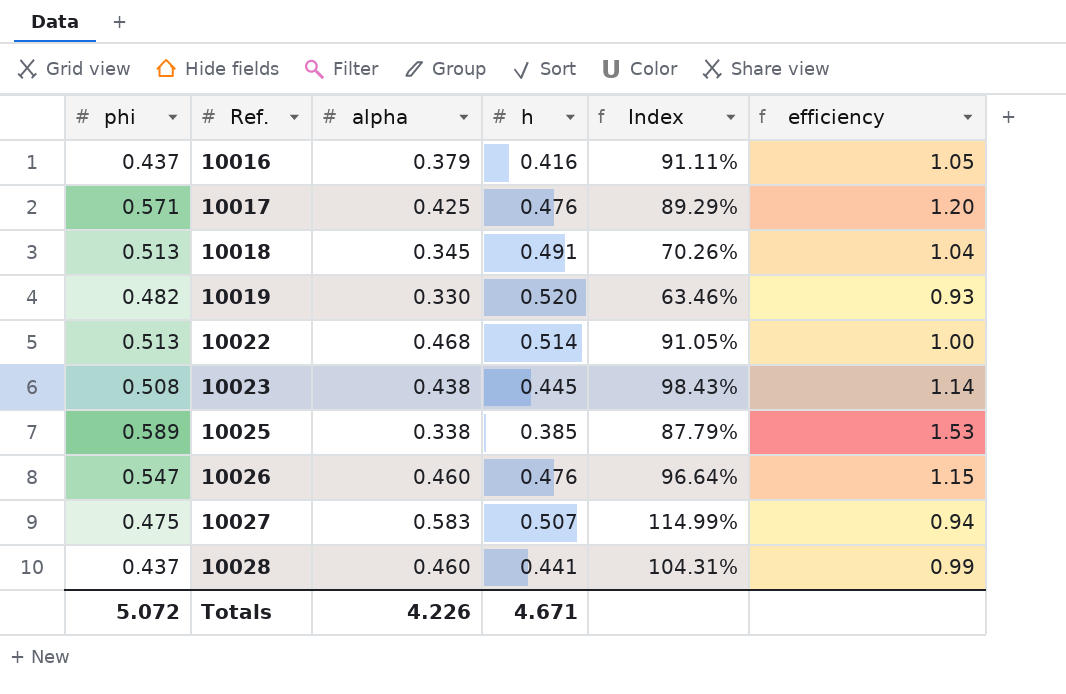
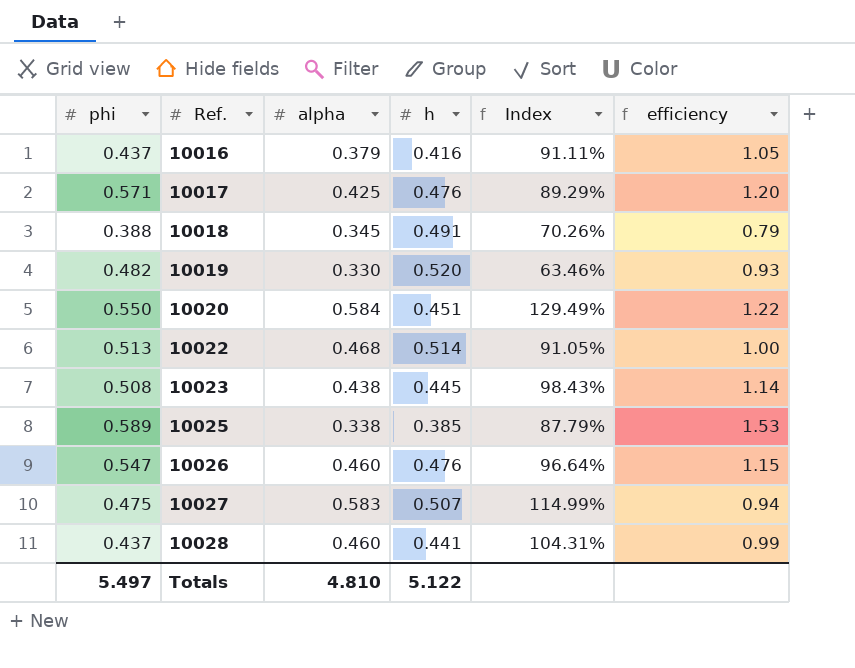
10018 | phi: 0.513 -> 0.388
10018 | efficiency: 1.04 -> 0.79
row 10020: none -> 0.550 | 0.584 | 0.451 | 129.49% | 1.22
Totals | phi: 5.072 -> 5.497
Totals | alpha: 4.226 -> 4.810
Totals | h: 4.671 -> 5.122

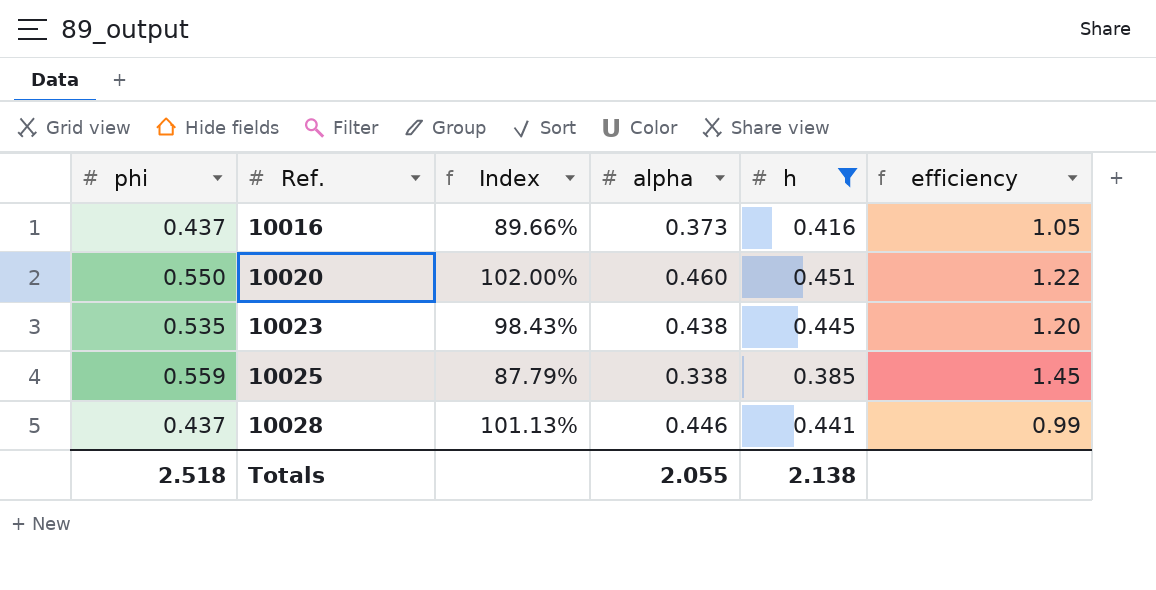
filter: none -> h <= 0.451
column Index | position: 5 -> 3
10016 | Index: 91.11% -> 89.66%
10016 | alpha: 0.379 -> 0.373
10020 | Index: 129.49% -> 102.00%
10020 | alpha: 0.584 -> 0.460
10023 | phi: 0.508 -> 0.535
10023 | efficiency: 1.14 -> 1.20
10025 | phi: 0.589 -> 0.559
10025 | efficiency: 1.53 -> 1.45
10028 | Index: 104.31% -> 101.13%
10028 | alpha: 0.460 -> 0.446
Totals | phi: 5.497 -> 2.518
Totals | alpha: 4.810 -> 2.055
Totals | h: 5.122 -> 2.138

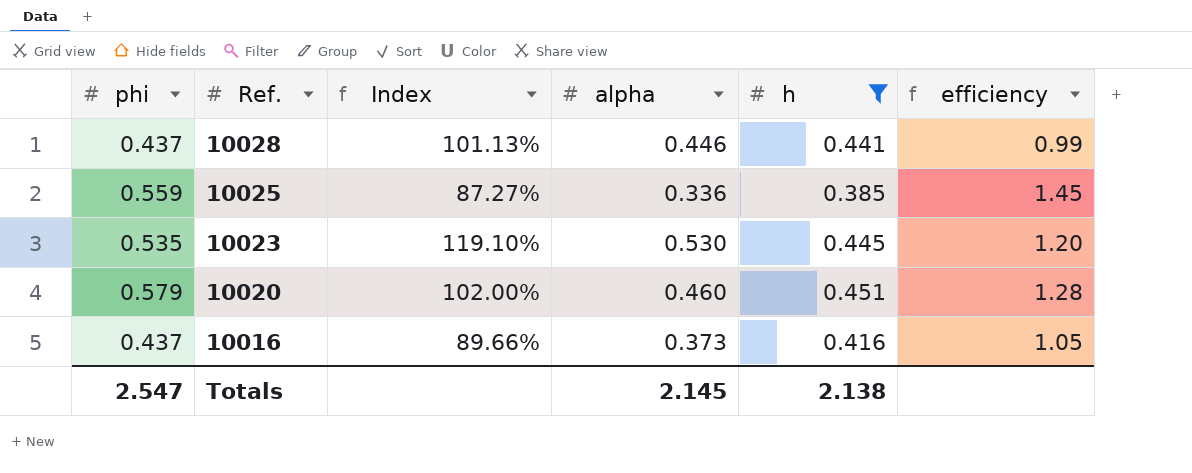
row order: Ref. ascending -> Ref. descending
10025 | Index: 87.79% -> 87.27%
10025 | alpha: 0.338 -> 0.336
10023 | Index: 98.43% -> 119.10%
10023 | alpha: 0.438 -> 0.530
10020 | phi: 0.550 -> 0.579
10020 | efficiency: 1.22 -> 1.28
Totals | phi: 2.518 -> 2.547
Totals | alpha: 2.055 -> 2.145

